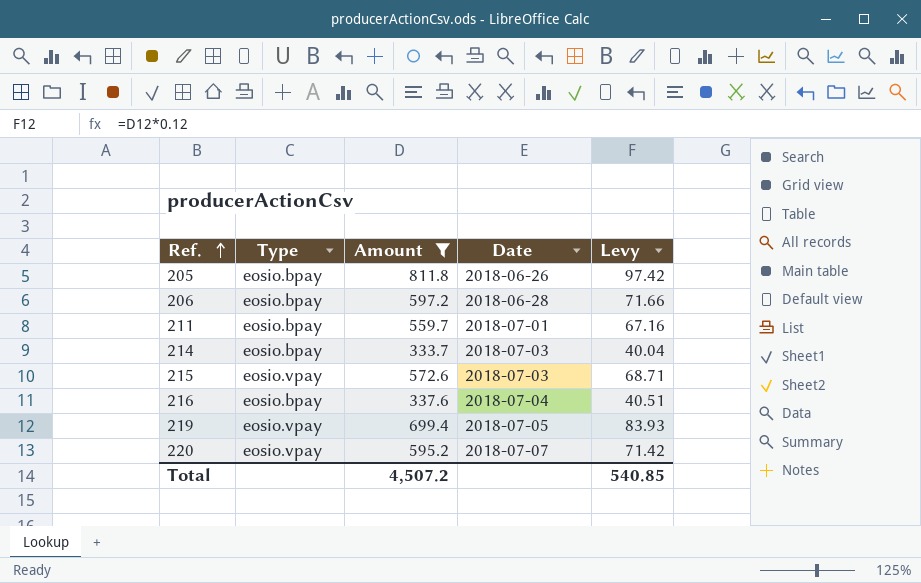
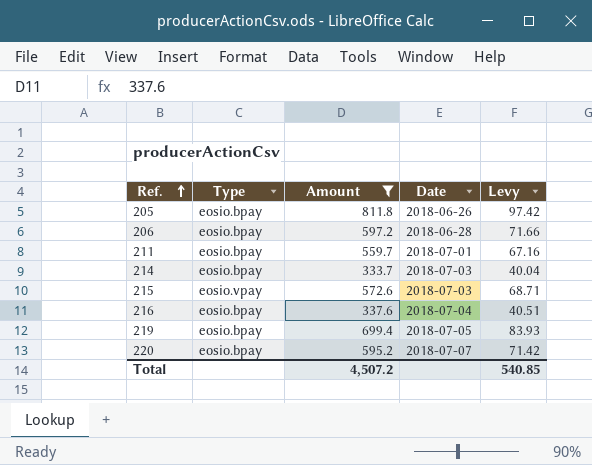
219 | Type: eosio.vpay -> eosio.bpay
220 | Type: eosio.vpay -> eosio.bpay

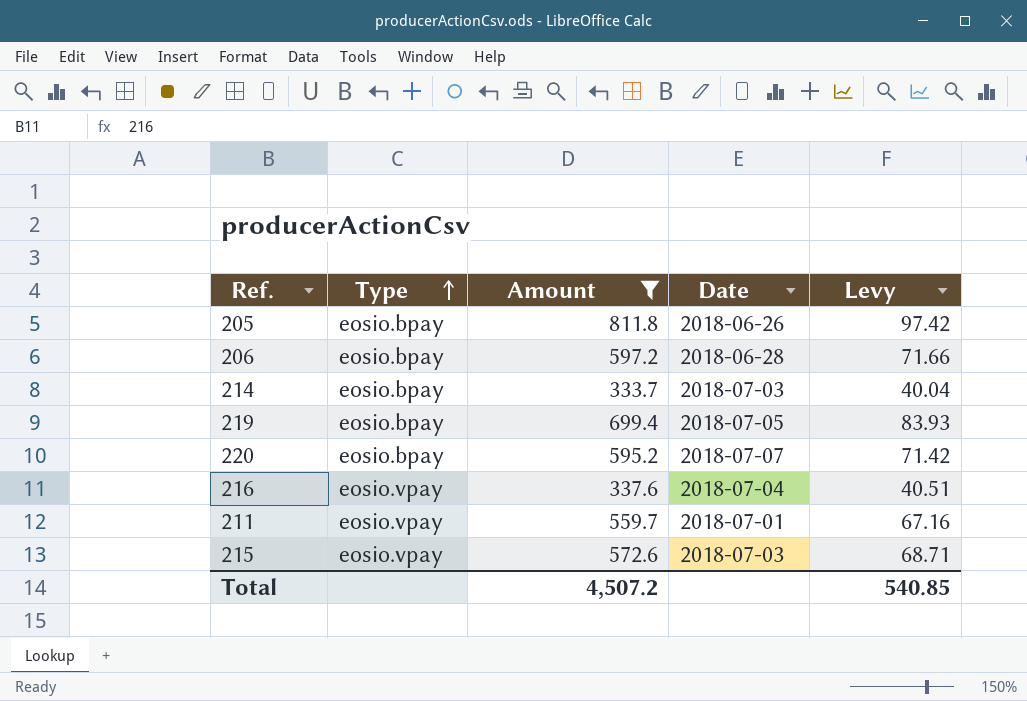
row order: Ref. ascending -> Type ascending
216 | Type: eosio.bpay -> eosio.vpay
211 | Type: eosio.bpay -> eosio.vpay

